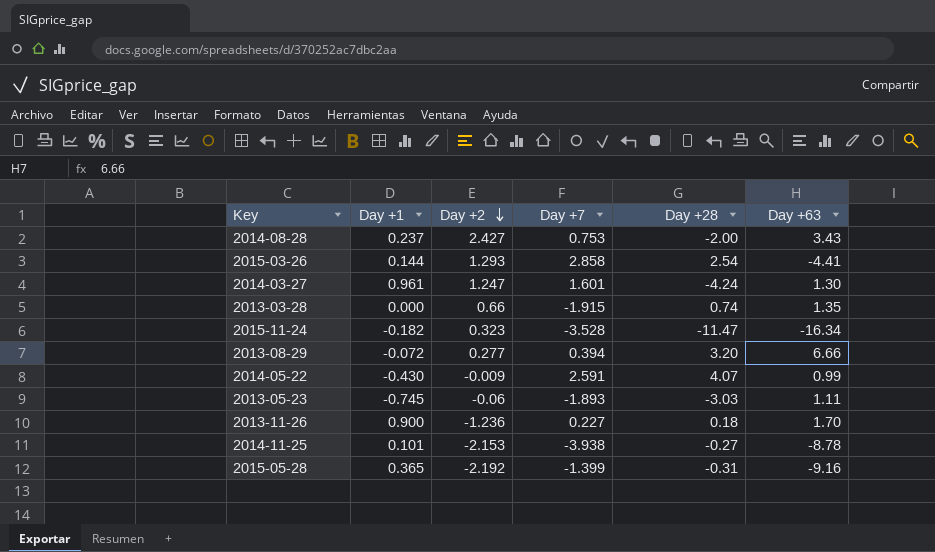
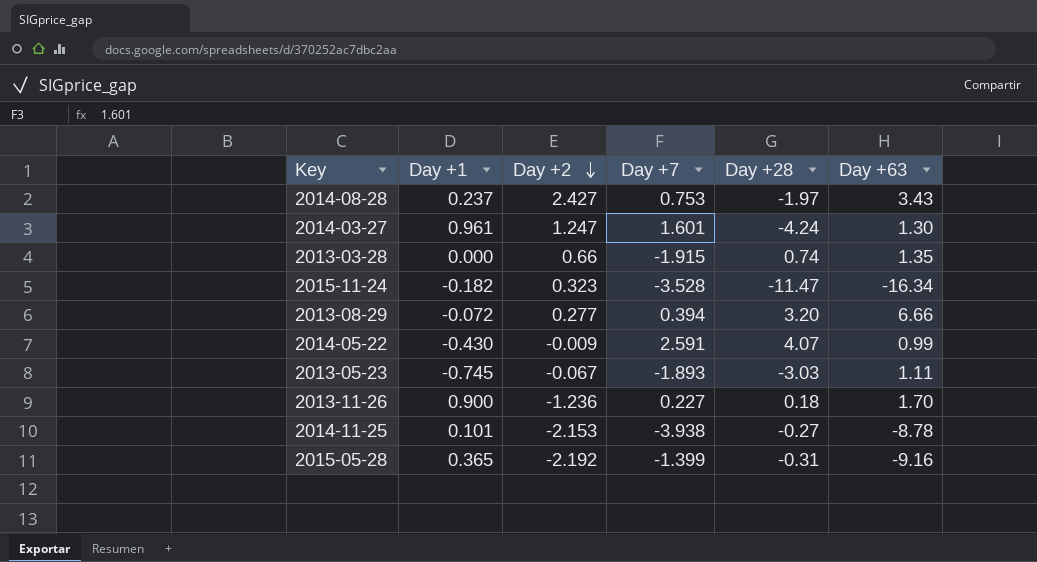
row 2015-03-26: 0.144 | 1.293 | 2.858 | 2.54 | -4.41 -> none
2014-08-28 | Day +28: -2.00 -> -1.97
2013-05-23 | Day +2: -0.06 -> -0.067

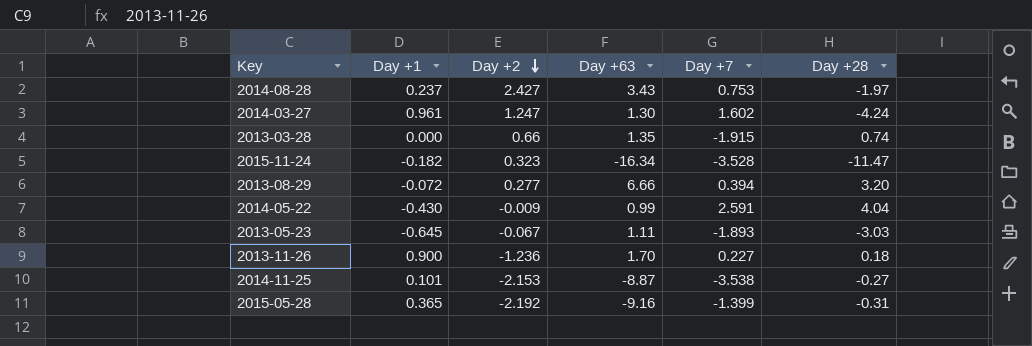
column Day +63 | position: 6 -> 4
2014-03-27 | Day +7: 1.601 -> 1.602
2014-05-22 | Day +28: 4.07 -> 4.04
2013-05-23 | Day +1: -0.745 -> -0.645
2014-11-25 | Day +63: -8.78 -> -8.87
2014-11-25 | Day +7: -3.938 -> -3.538

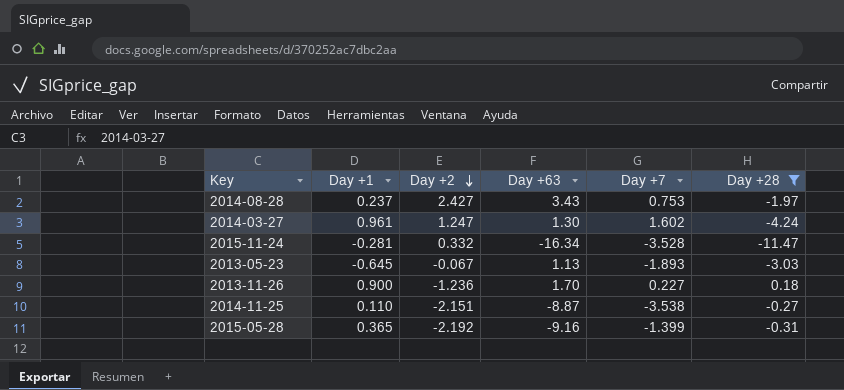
filter: none -> Day +28 <= 0.18
2015-11-24 | Day +1: -0.182 -> -0.281
2015-11-24 | Day +2: 0.323 -> 0.332
2013-05-23 | Day +63: 1.11 -> 1.13
2014-11-25 | Day +1: 0.101 -> 0.110
2014-11-25 | Day +2: -2.153 -> -2.151

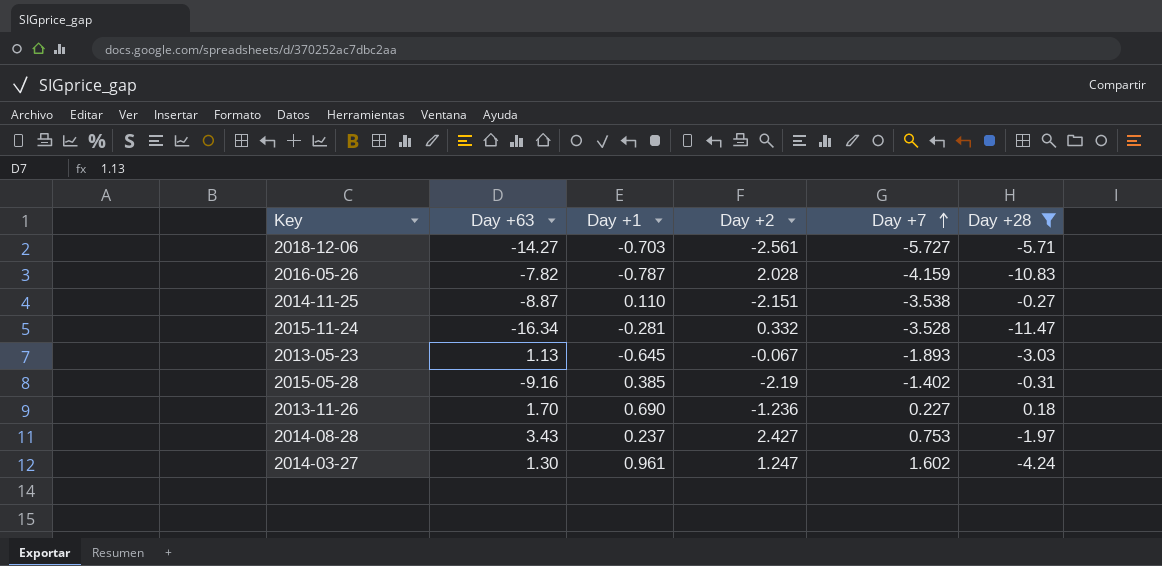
row order: Day +2 descending -> Day +7 ascending
column Day +63 | position: 4 -> 2
row 2018-12-06: none -> -14.27 | -0.703 | -2.561 | -5.727 | -5.71
row 2016-05-26: none -> -7.82 | -0.787 | 2.028 | -4.159 | -10.83
2015-05-28 | Day +1: 0.365 -> 0.385
2015-05-28 | Day +2: -2.192 -> -2.19
2015-05-28 | Day +7: -1.399 -> -1.402
2013-11-26 | Day +1: 0.900 -> 0.690

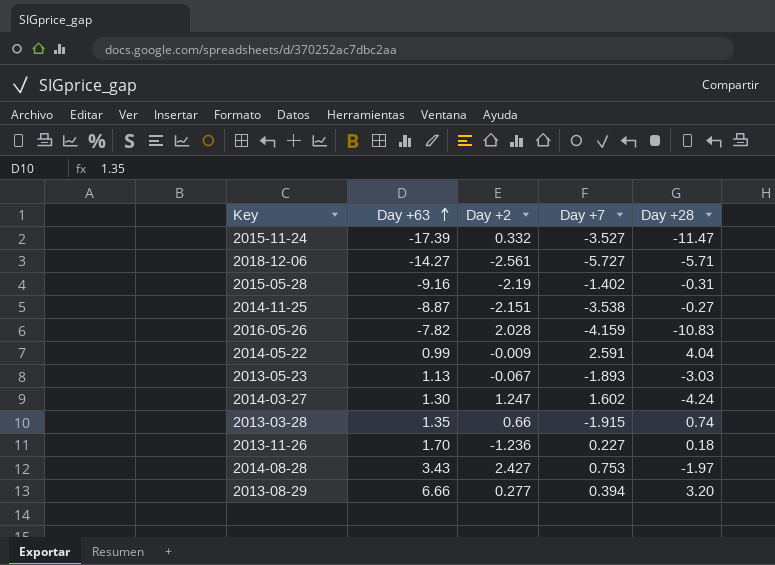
filter: Day +28 <= 0.18 -> none
row order: Day +7 ascending -> Day +63 ascending
column Day +1 | position: 3 -> none
2015-11-24 | Day +63: -16.34 -> -17.39
2015-11-24 | Day +7: -3.528 -> -3.527

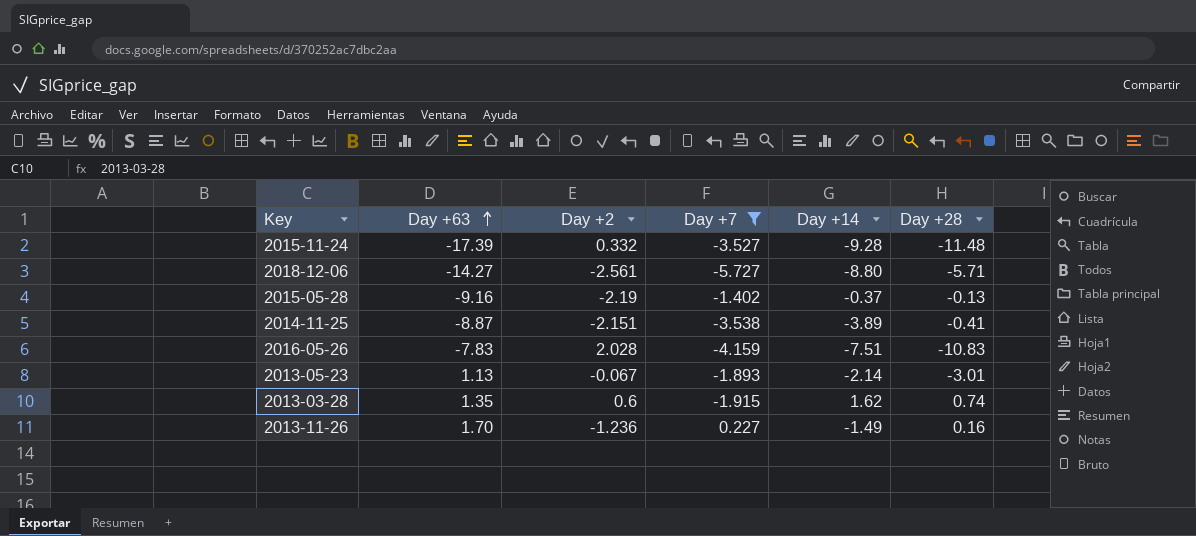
filter: none -> Day +7 <= 0.227
column Day +14 | position: none -> 5
2015-11-24 | Day +28: -11.47 -> -11.48
2015-05-28 | Day +28: -0.31 -> -0.13
2014-11-25 | Day +28: -0.27 -> -0.41
2016-05-26 | Day +63: -7.82 -> -7.83
2013-05-23 | Day +28: -3.03 -> -3.01
2013-03-28 | Day +2: 0.66 -> 0.6
2013-11-26 | Day +28: 0.18 -> 0.16

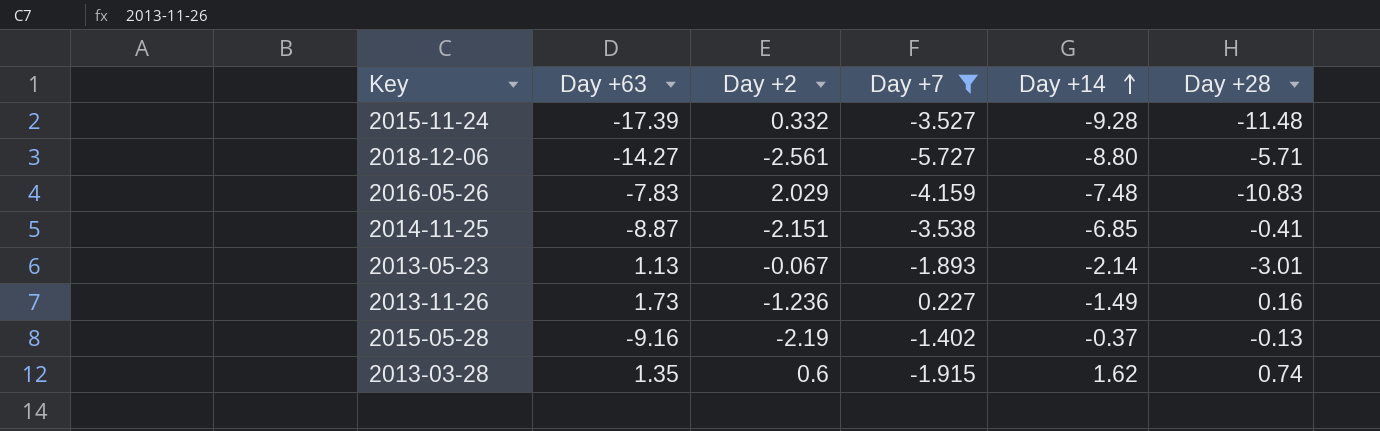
row order: Day +63 ascending -> Day +14 ascending
2016-05-26 | Day +2: 2.028 -> 2.029
2016-05-26 | Day +14: -7.51 -> -7.48
2014-11-25 | Day +14: -3.89 -> -6.85
2013-11-26 | Day +63: 1.70 -> 1.73

